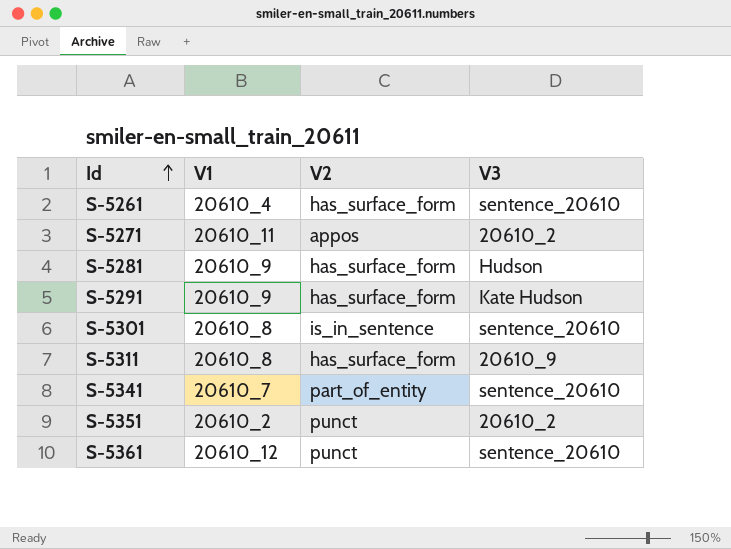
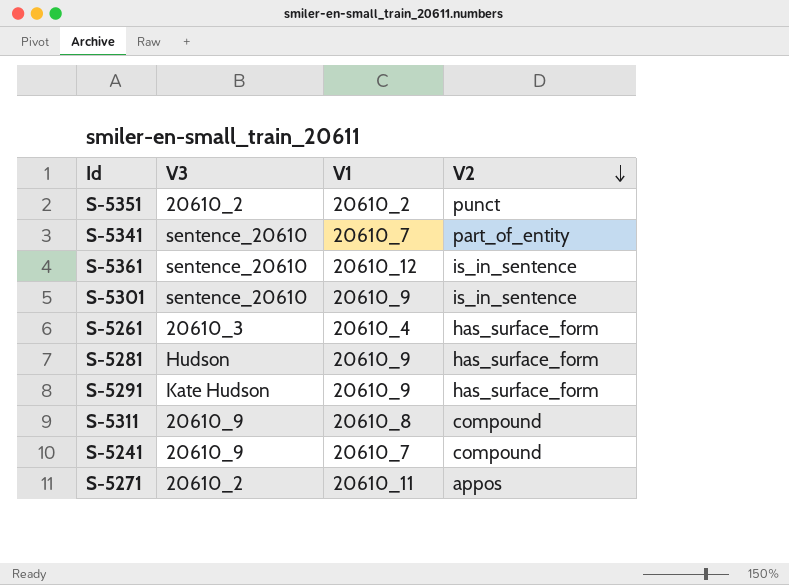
row order: Id ascending -> V2 descending
column V3 | position: 4 -> 2
S-5361 | V2: punct -> is_in_sentence
S-5301 | V1: 20610_8 -> 20610_9
S-5261 | V3: sentence_20610 -> 20610_3
S-5311 | V2: has_surface_form -> compound
row S-5241: none -> 20610_9 | 20610_7 | compound

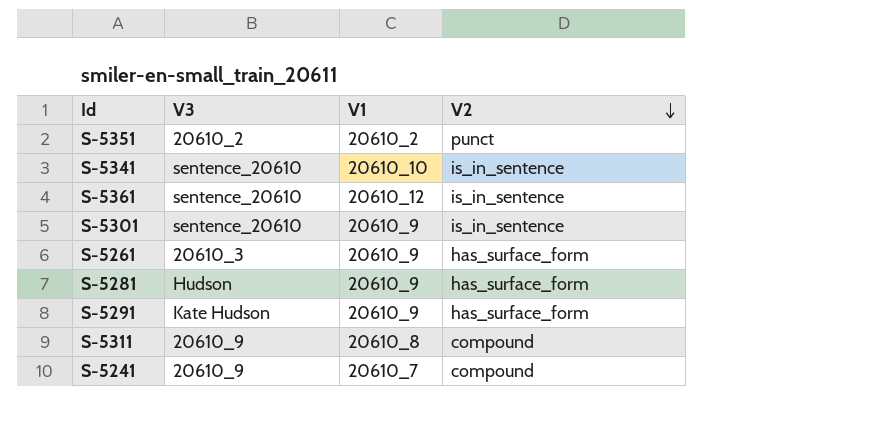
row S-5271: 20610_2 | 20610_11 | appos -> none
S-5341 | V1: 20610_7 -> 20610_10
S-5341 | V2: part_of_entity -> is_in_sentence
S-5261 | V1: 20610_4 -> 20610_9

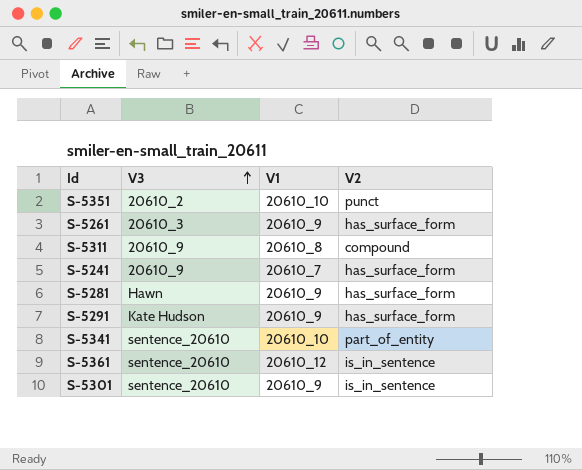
row order: V2 descending -> V3 ascending
S-5351 | V1: 20610_2 -> 20610_10
S-5241 | V2: compound -> has_surface_form
S-5281 | V3: Hudson -> Hawn
S-5341 | V2: is_in_sentence -> part_of_entity

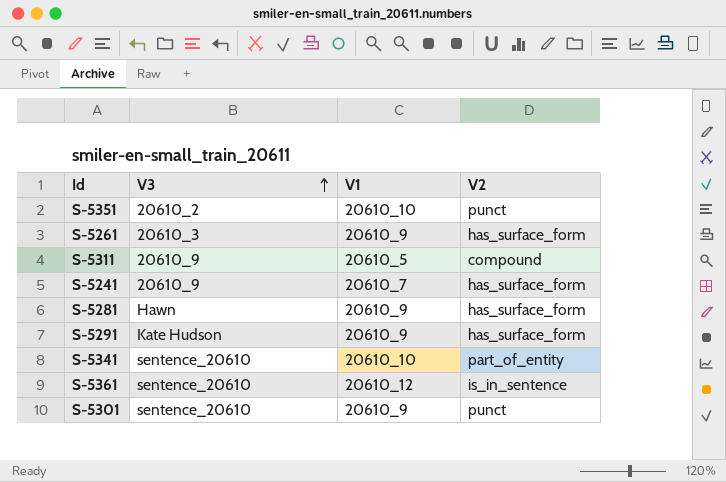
S-5311 | V1: 20610_8 -> 20610_5
S-5301 | V2: is_in_sentence -> punct

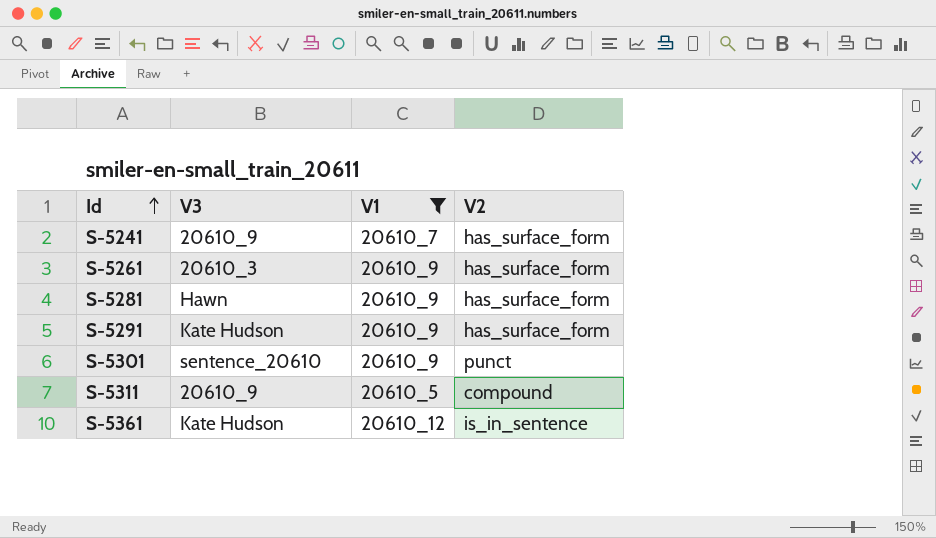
filter: none -> V1 != 20610_10
row order: V3 ascending -> Id ascending
S-5361 | V3: sentence_20610 -> Kate Hudson

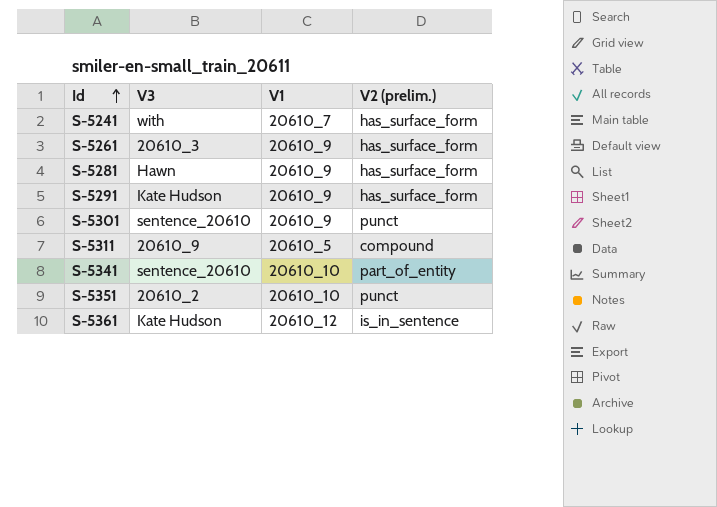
filter: V1 != 20610_10 -> none
column name: V2 -> V2 (prelim.)
S-5241 | V3: 20610_9 -> with

